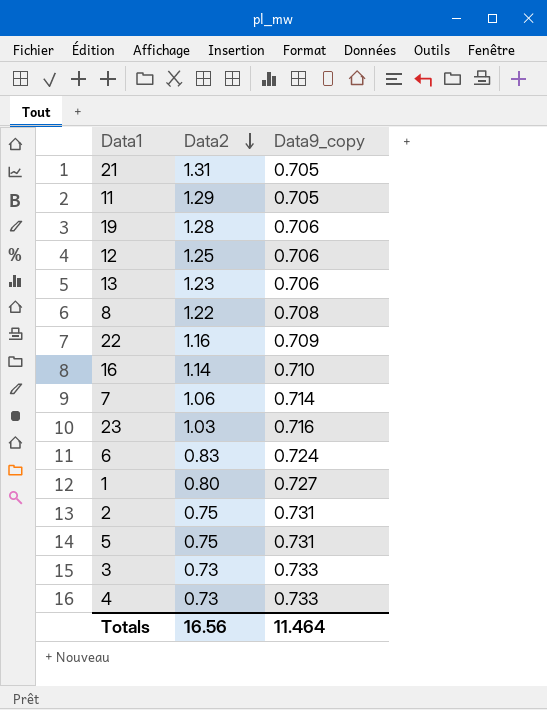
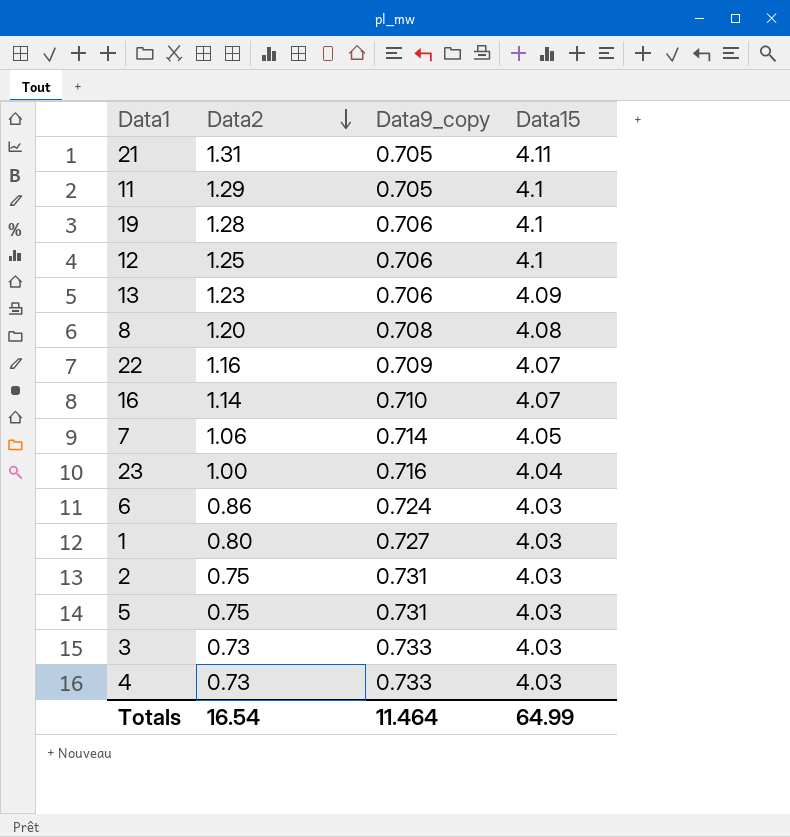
column Data15 | position: none -> 4
8 | Data2: 1.22 -> 1.20
23 | Data2: 1.03 -> 1.00
6 | Data2: 0.83 -> 0.86
Totals | Data2: 16.56 -> 16.54

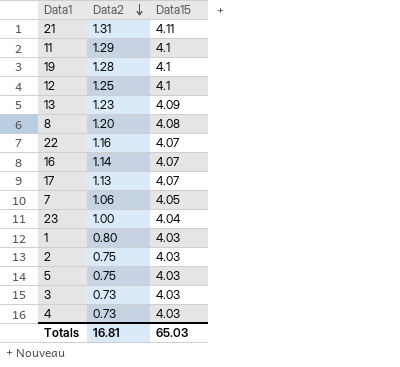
column Data9_copy | position: 3 -> none
row 6: 0.86 | 0.724 | 4.03 -> none
row 17: none -> 1.13 | 4.07
Totals | Data2: 16.54 -> 16.81
Totals | Data15: 64.99 -> 65.03

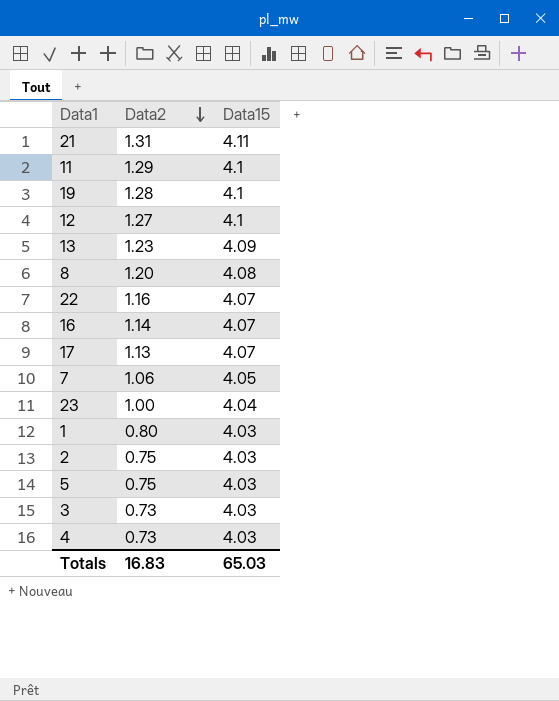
12 | Data2: 1.25 -> 1.27
Totals | Data2: 16.81 -> 16.83

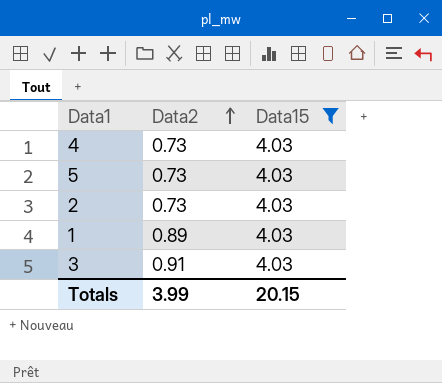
filter: none -> Data15 = 4.03
row order: Data2 descending -> Data2 ascending
5 | Data2: 0.75 -> 0.73
2 | Data2: 0.75 -> 0.73
1 | Data2: 0.80 -> 0.89
3 | Data2: 0.73 -> 0.91
Totals | Data2: 16.83 -> 3.99
Totals | Data15: 65.03 -> 20.15

